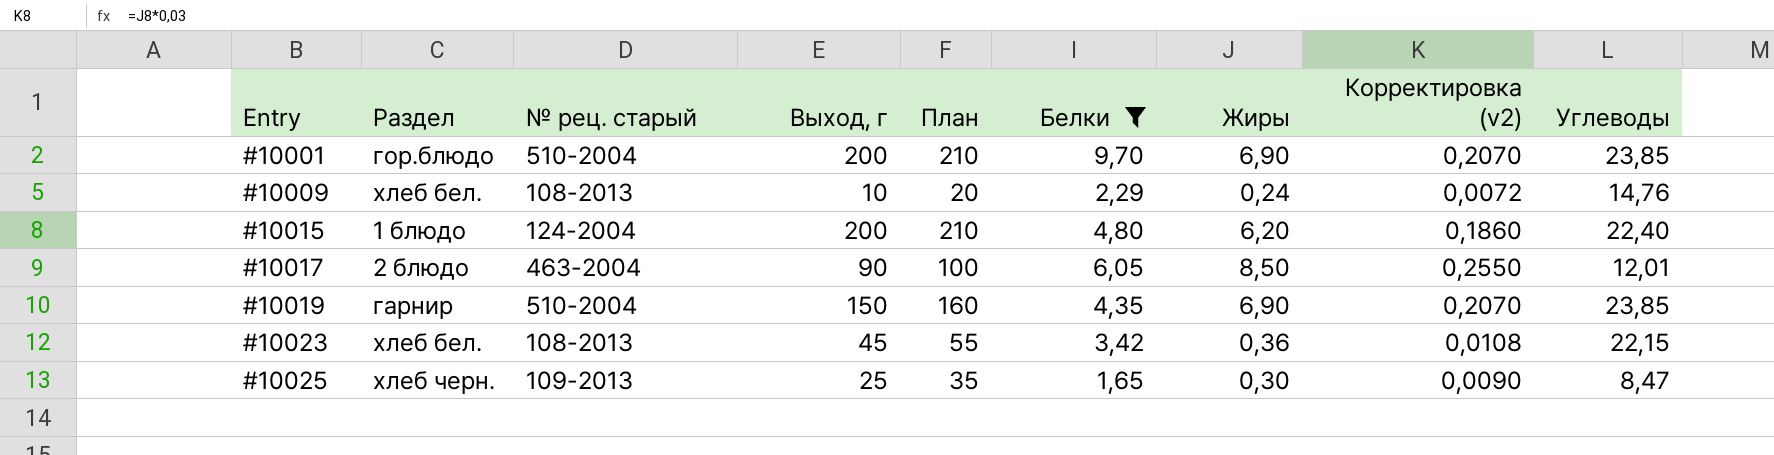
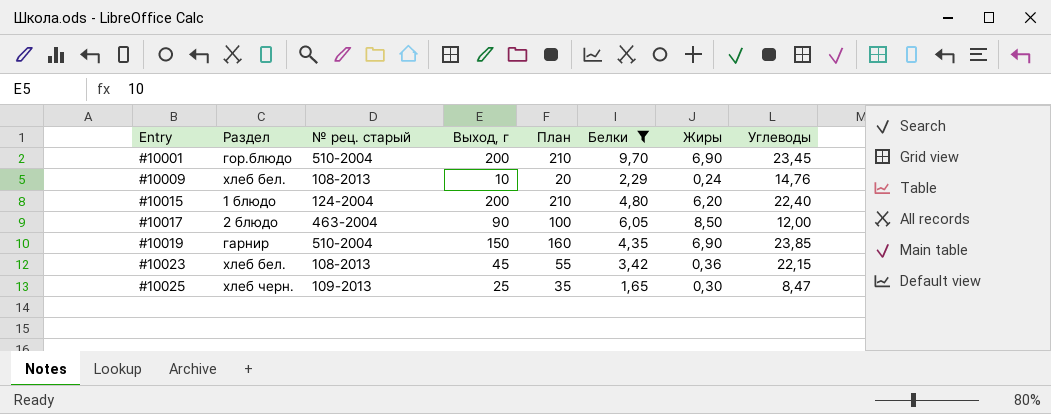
column Корректировка (v2) | formula: [Жиры] * 0,03 -> none
#10001 | Углеводы: 23,85 -> 23,45
#10017 | Углеводы: 12,01 -> 12,00

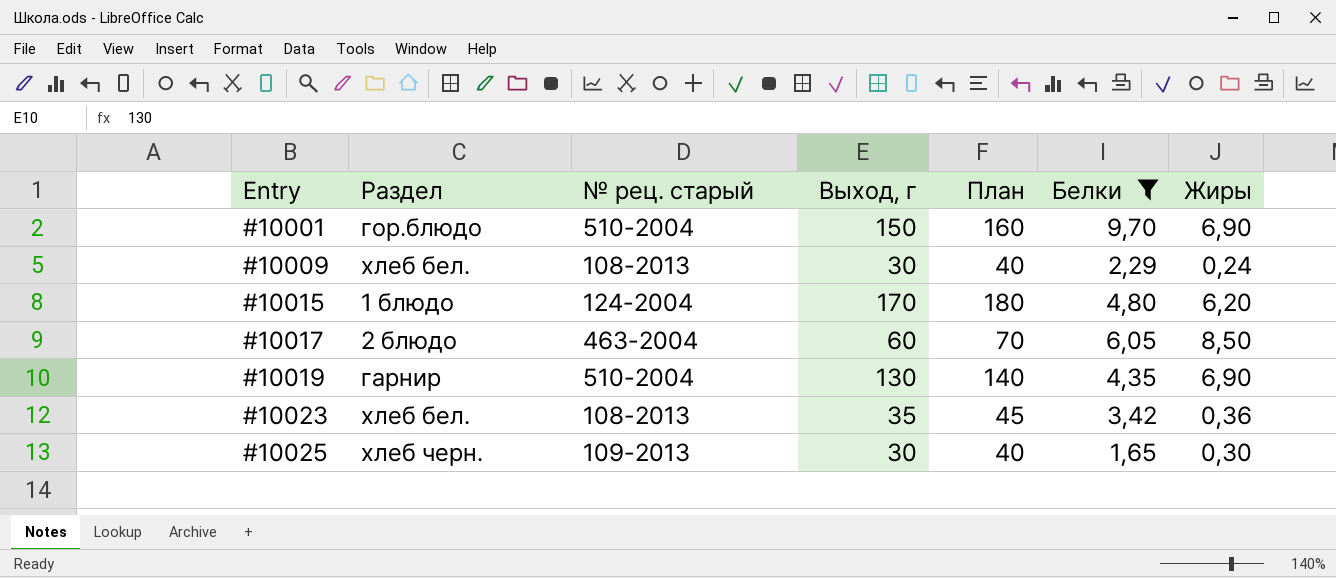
column Углеводы | position: 8 -> none
#10001 | Выход, г: 200 -> 150
#10001 | План: 210 -> 160
#10009 | Выход, г: 10 -> 30
#10009 | План: 20 -> 40
#10015 | Выход, г: 200 -> 170
#10015 | План: 210 -> 180
#10017 | Выход, г: 90 -> 60
#10017 | План: 100 -> 70
#10019 | Выход, г: 150 -> 130
#10019 | План: 160 -> 140
#10023 | Выход, г: 45 -> 35
#10023 | План: 55 -> 45
#10025 | Выход, г: 25 -> 30
#10025 | План: 35 -> 40

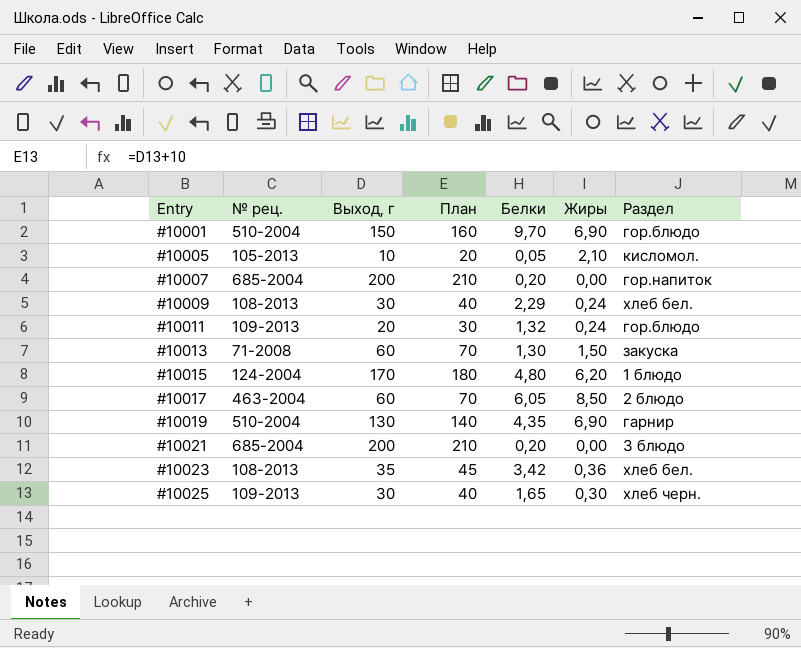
filter: Белки >= 1,65 -> none
column name: № рец. старый -> № рец.
column Раздел | position: 2 -> 7

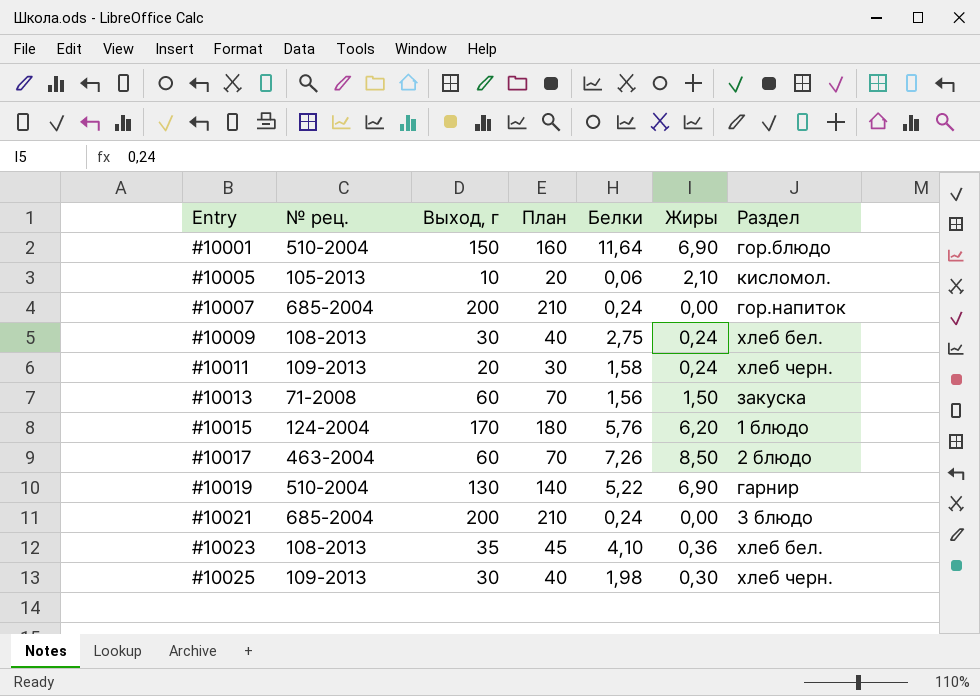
#10001 | Белки: 9,70 -> 11,64
#10005 | Белки: 0,05 -> 0,06
#10007 | Белки: 0,20 -> 0,24
#10009 | Белки: 2,29 -> 2,75
#10011 | Белки: 1,32 -> 1,58
#10011 | Раздел: гор.блюдо -> хлеб черн.
#10013 | Белки: 1,30 -> 1,56
#10015 | Белки: 4,80 -> 5,76
#10017 | Белки: 6,05 -> 7,26
#10019 | Белки: 4,35 -> 5,22
#10021 | Белки: 0,20 -> 0,24
#10023 | Белки: 3,42 -> 4,10
#10025 | Белки: 1,65 -> 1,98

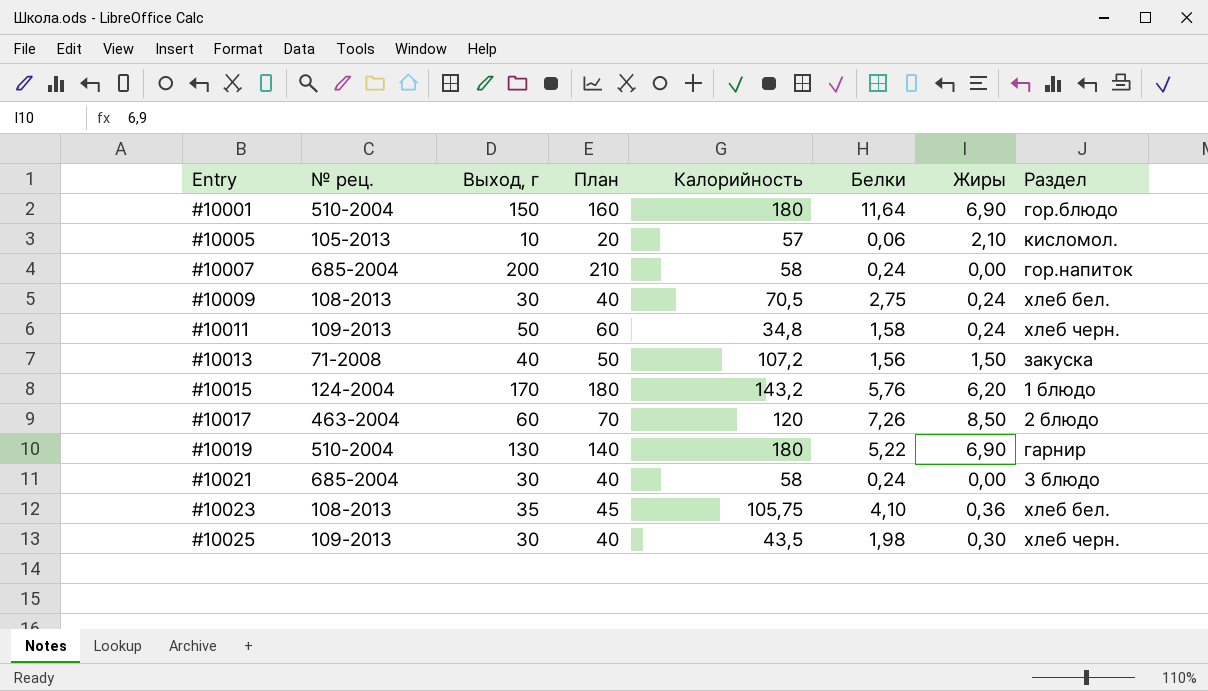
column Калорийность | position: none -> 5
#10011 | Выход, г: 20 -> 50
#10011 | План: 30 -> 60
#10013 | Выход, г: 60 -> 40
#10013 | План: 70 -> 50
#10021 | Выход, г: 200 -> 30
#10021 | План: 210 -> 40

